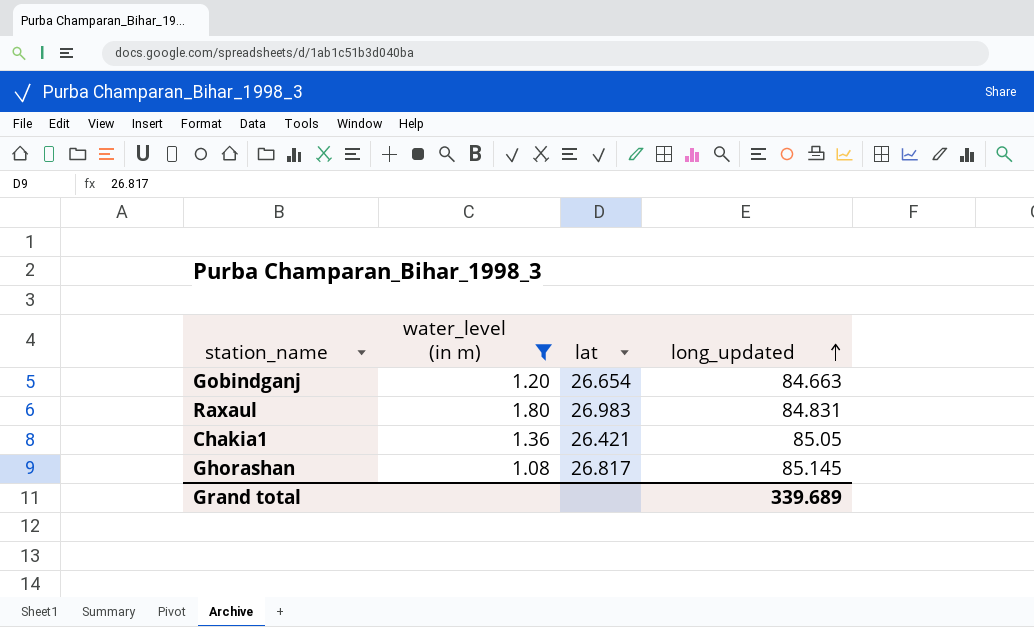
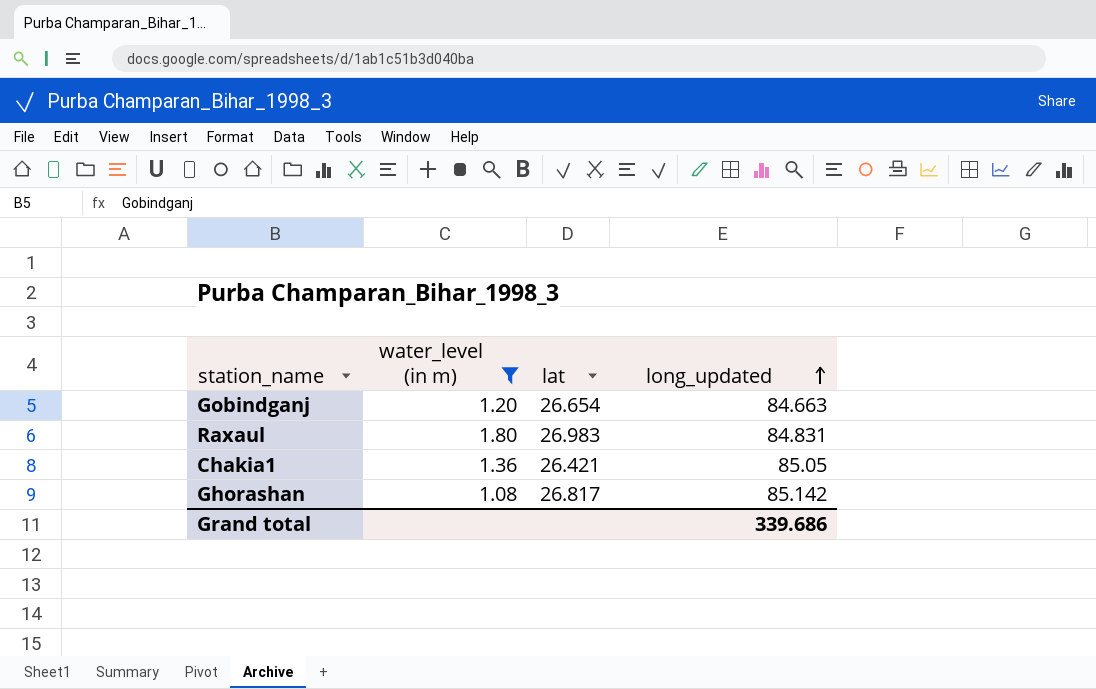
Ghorashan | long_updated: 85.145 -> 85.142
Grand total | long_updated: 339.689 -> 339.686

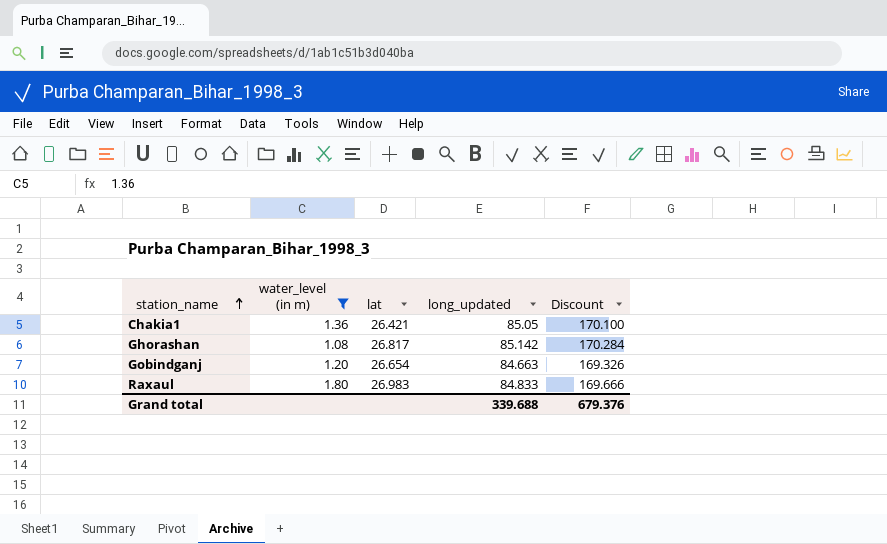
row order: long_updated ascending -> station_name ascending
column Discount | formula: none -> [long_updated] * 2
Raxaul | long_updated: 84.831 -> 84.833
Grand total | long_updated: 339.686 -> 339.688

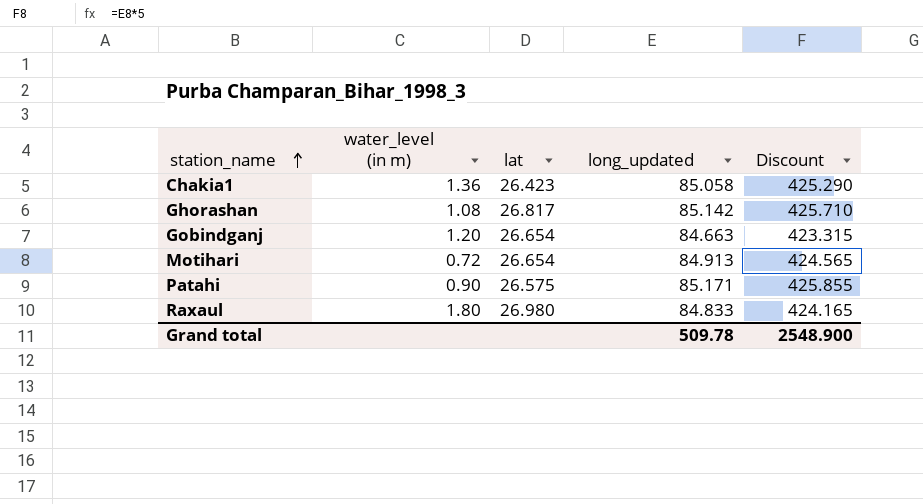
filter: water_level (in m) >= 1.08 -> none
column Discount | formula: [long_updated] * 2 -> [long_updated] * 5
Chakia1 | lat: 26.421 -> 26.423
Chakia1 | long_updated: 85.05 -> 85.058
Raxaul | lat: 26.983 -> 26.980
Grand total | long_updated: 339.688 -> 509.78
Grand total | Discount: 679.376 -> 2548.900

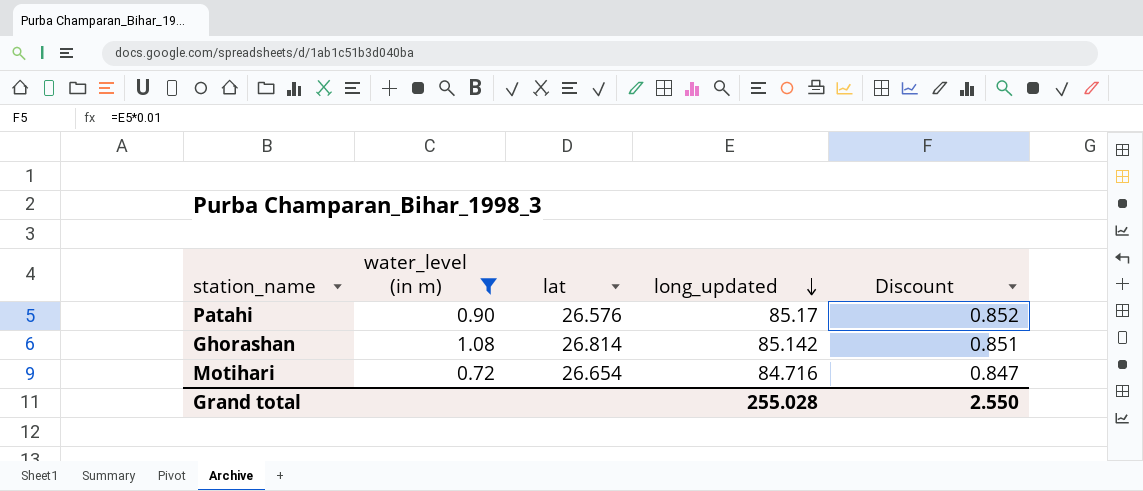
filter: none -> water_level (in m) <= 1.08
row order: station_name ascending -> long_updated descending
column Discount | formula: [long_updated] * 5 -> [long_updated] * 0.01
Patahi | lat: 26.575 -> 26.576
Patahi | long_updated: 85.171 -> 85.17
Ghorashan | lat: 26.817 -> 26.814
Motihari | long_updated: 84.913 -> 84.716
Grand total | long_updated: 509.78 -> 255.028
Grand total | Discount: 2548.900 -> 2.550

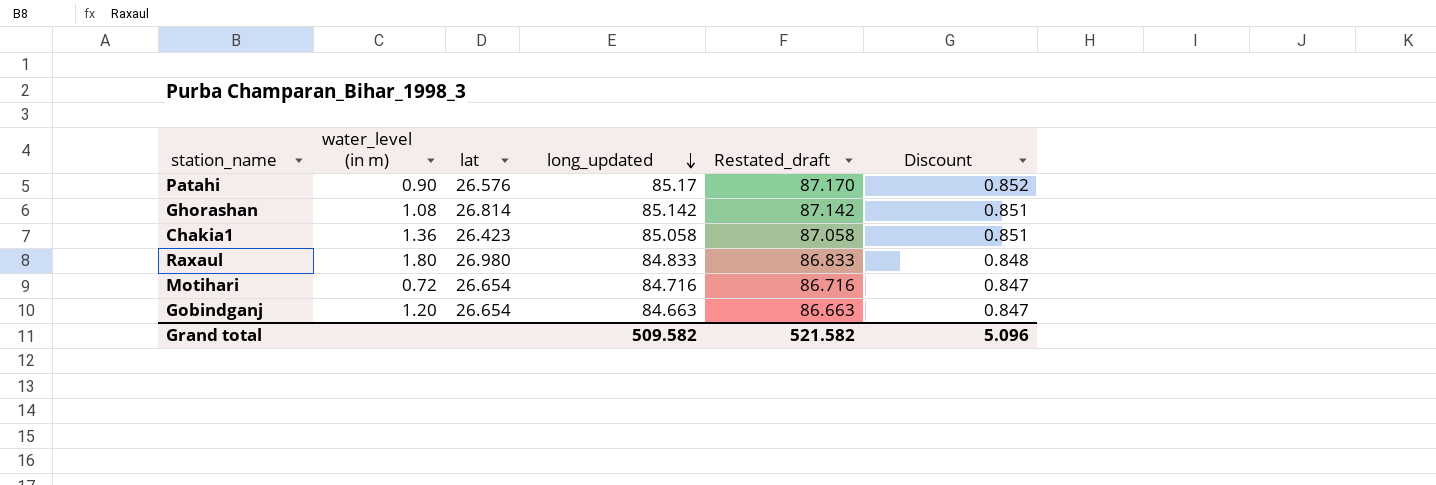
filter: water_level (in m) <= 1.08 -> none
column Restated_draft | formula: none -> [long_updated] + 2
Grand total | long_updated: 255.028 -> 509.582
Grand total | Discount: 2.550 -> 5.096

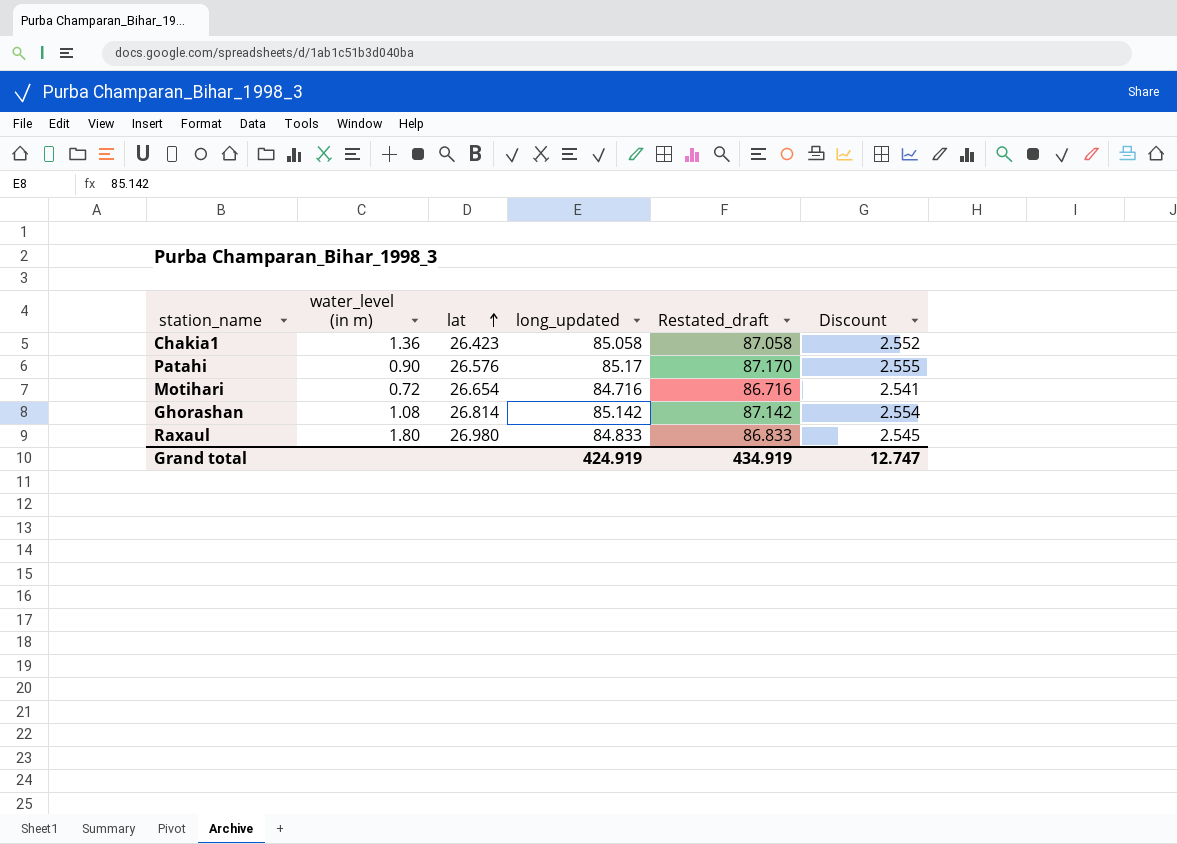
row order: long_updated descending -> lat ascending
column Discount | formula: [long_updated] * 0.01 -> [long_updated] * 0.03
row Gobindganj: 1.20 | 26.654 | 84.663 | 86.663 | 0.847 -> none
Grand total | long_updated: 509.582 -> 424.919
Grand total | Restated_draft: 521.582 -> 434.919
Grand total | Discount: 5.096 -> 12.747

